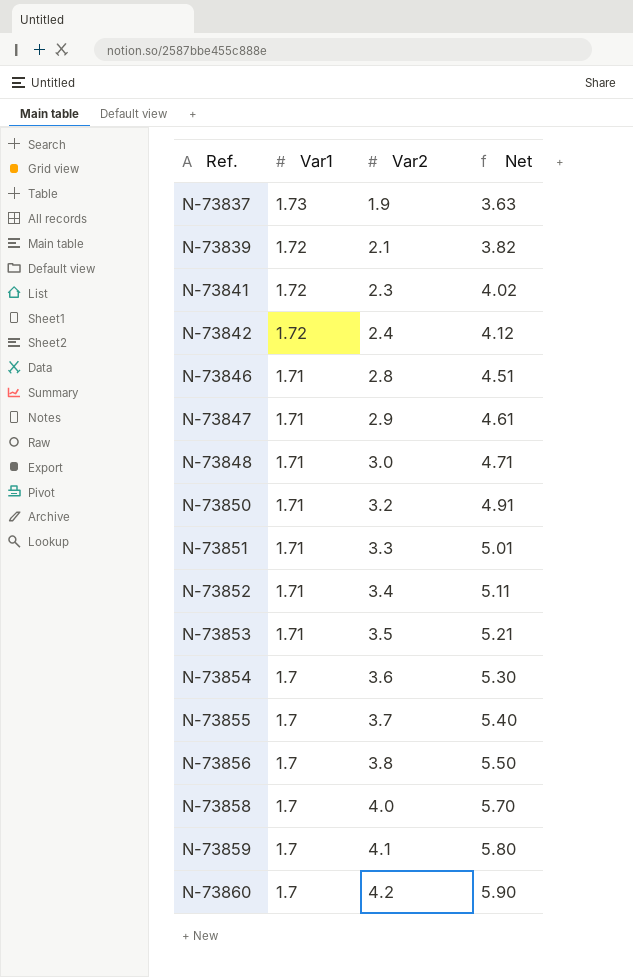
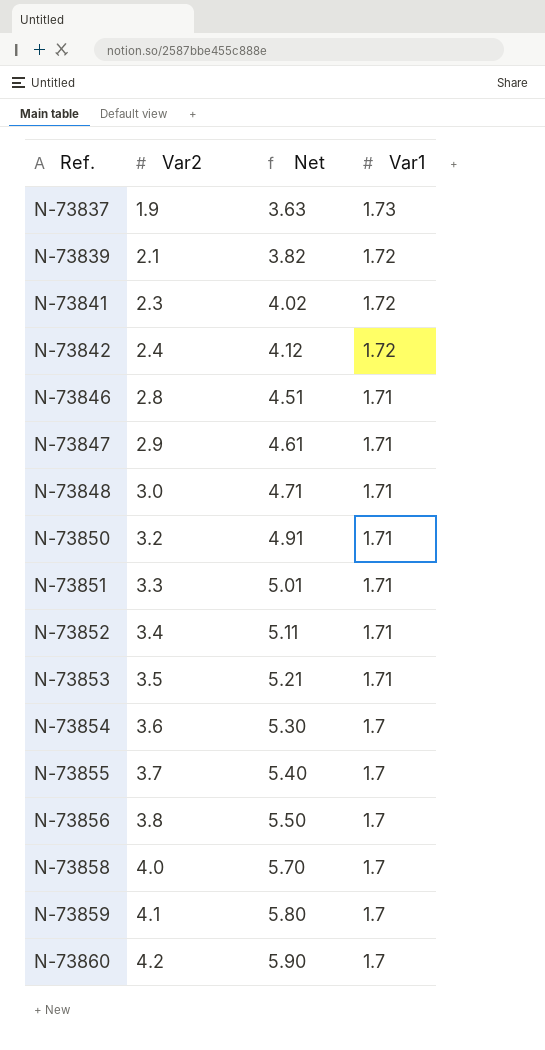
column Var1 | position: 2 -> 4

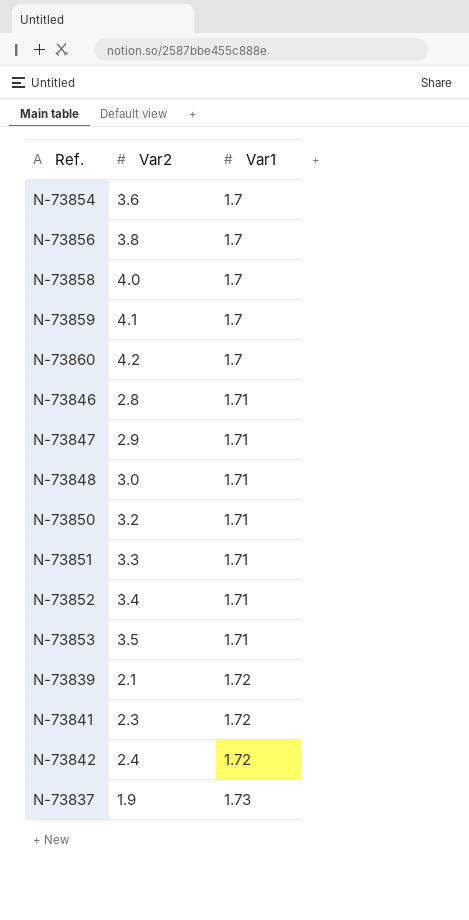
row order: Ref. ascending -> Var1 ascending
column Net | formula: [Var2] + [Var1] -> none
row N-73855: 3.7 | 5.40 | 1.7 -> none

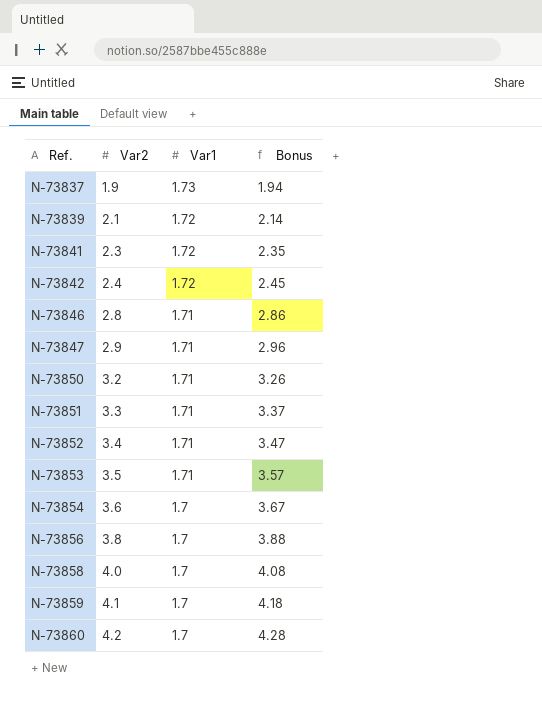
row order: Var1 ascending -> Ref. ascending
column Bonus | formula: none -> [Var2] * 1.02
row N-73848: 3.0 | 1.71 -> none

